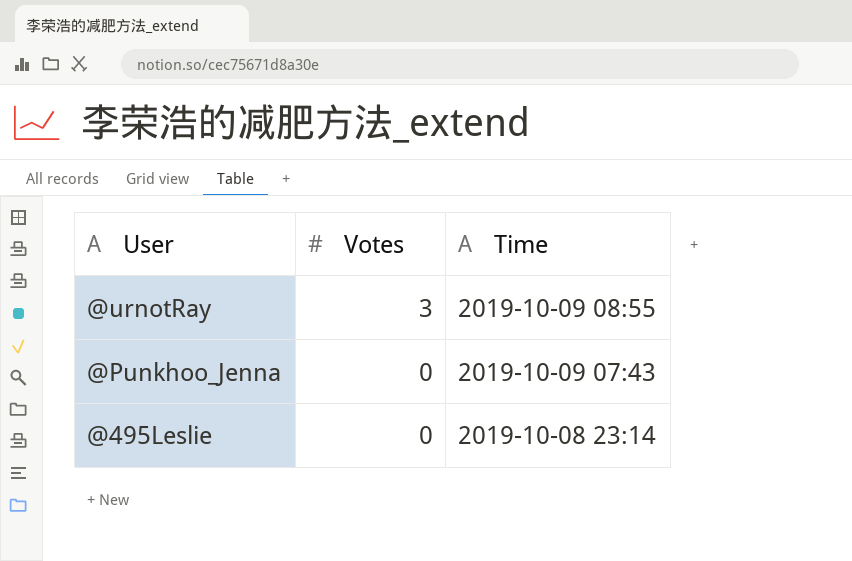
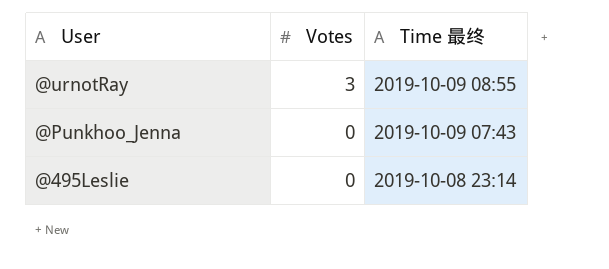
column name: Time -> Time 最终

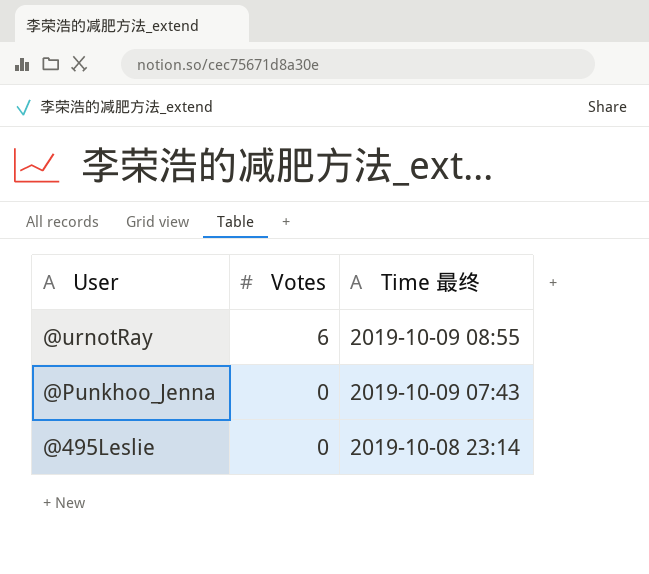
@urnotRay | Votes: 3 -> 6

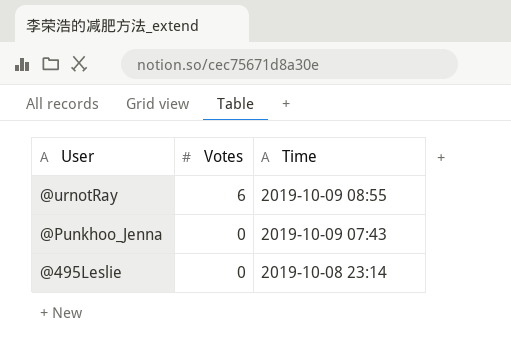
column name: Time 最终 -> Time

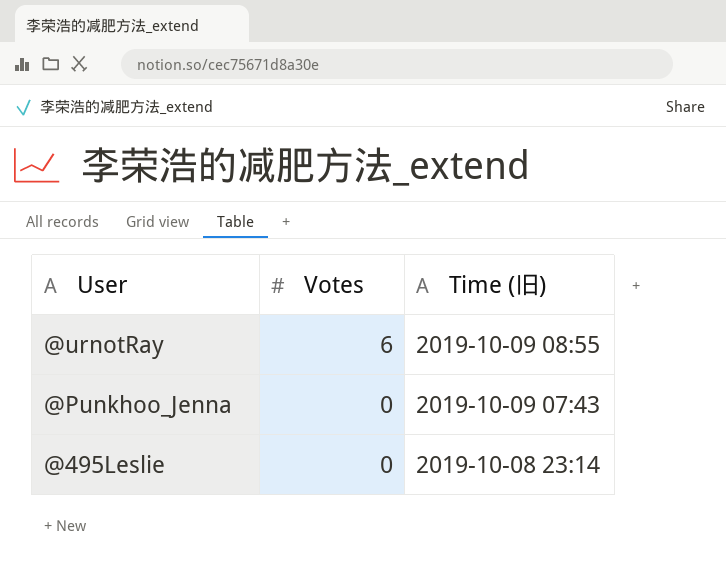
column name: Time -> Time (旧)

